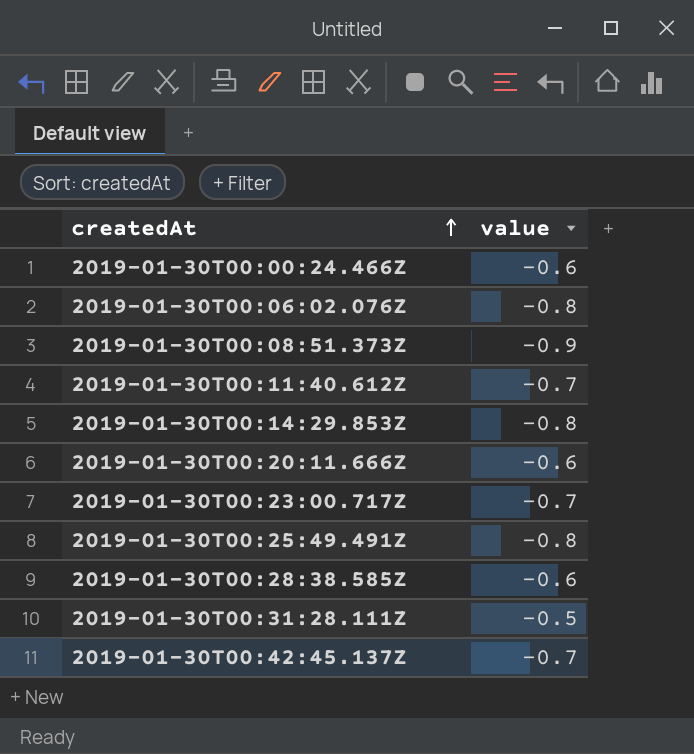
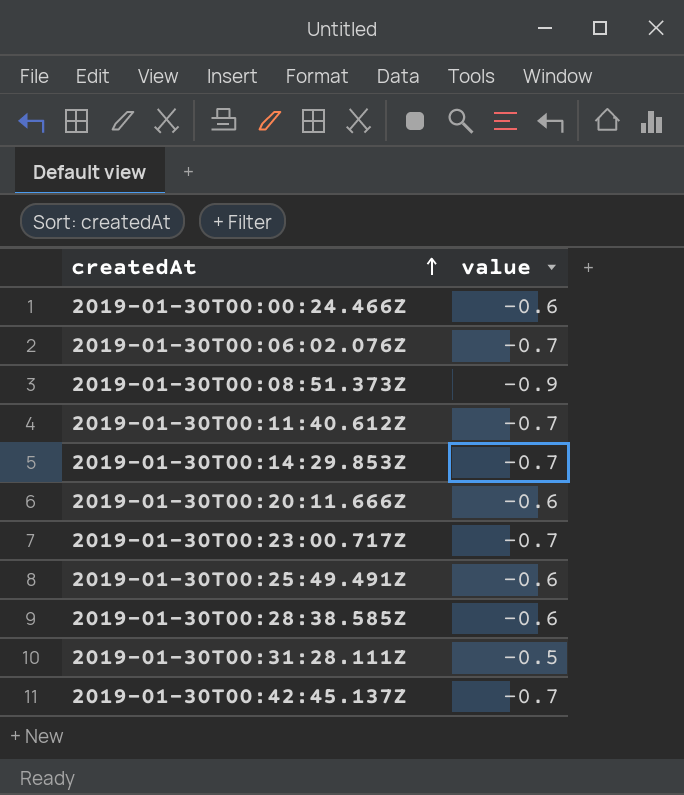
2019-01-30T00:06:02.076Z | value: -0.8 -> -0.7
2019-01-30T00:14:29.853Z | value: -0.8 -> -0.7
2019-01-30T00:25:49.491Z | value: -0.8 -> -0.6

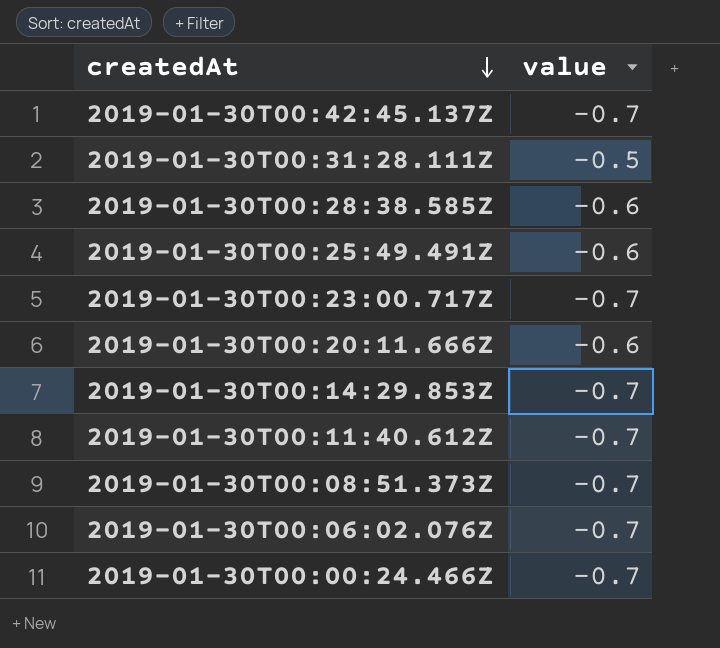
row order: createdAt ascending -> createdAt descending
2019-01-30T00:08:51.373Z | value: -0.9 -> -0.7
2019-01-30T00:00:24.466Z | value: -0.6 -> -0.7

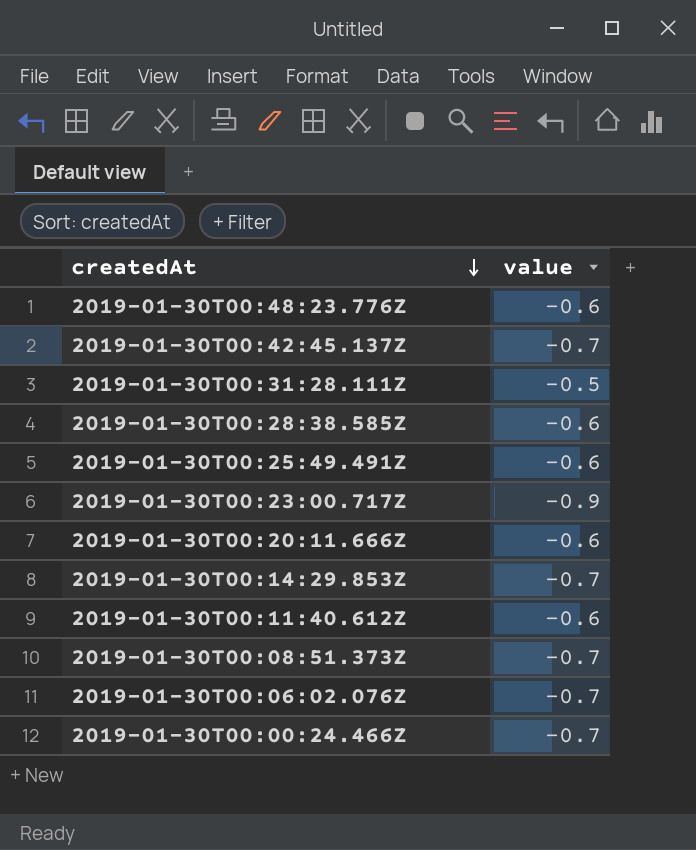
row 2019-01-30T00:48:23.776Z: none -> -0.6
2019-01-30T00:23:00.717Z | value: -0.7 -> -0.9
2019-01-30T00:11:40.612Z | value: -0.7 -> -0.6

